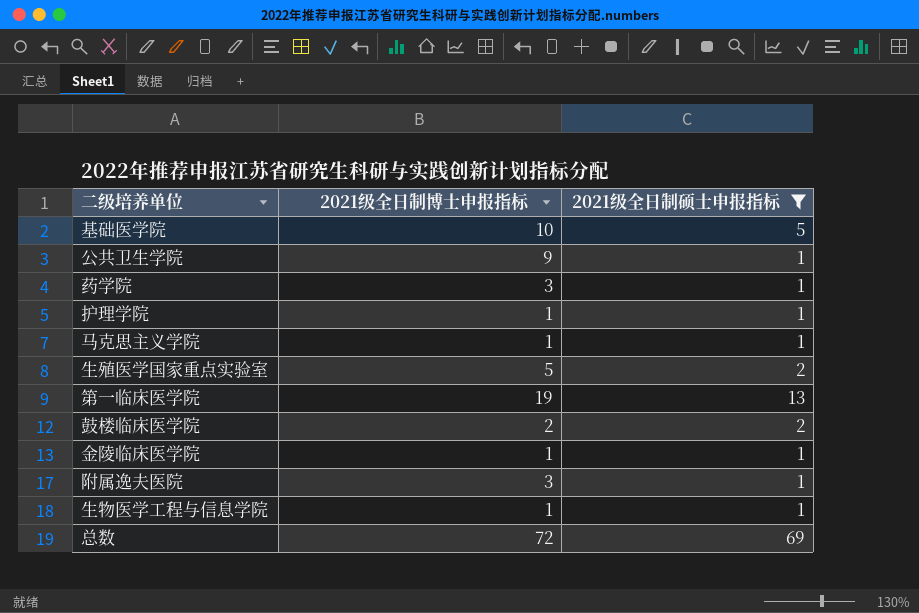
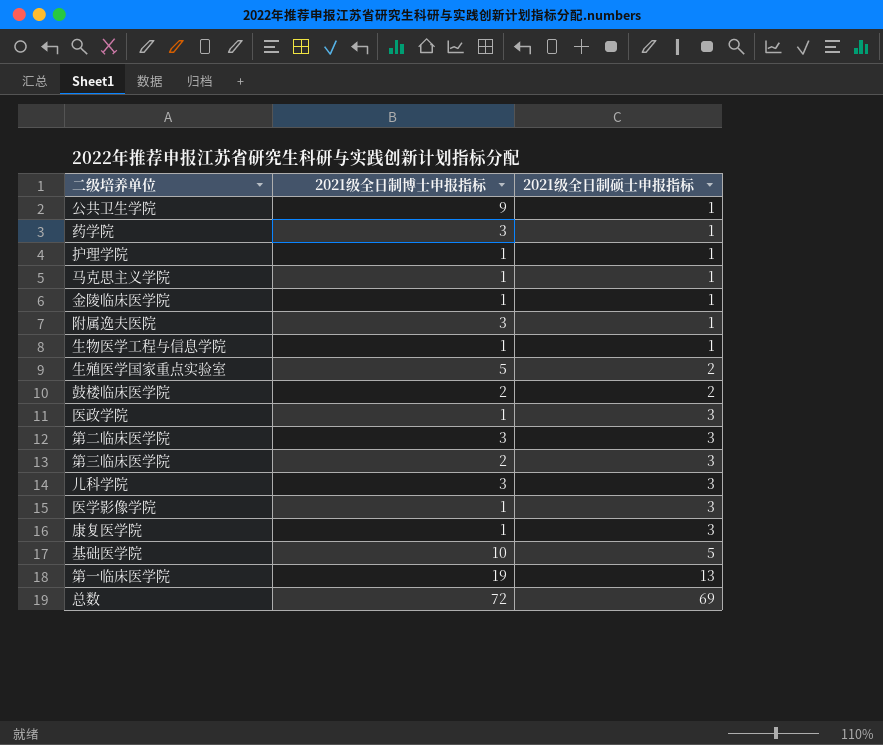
filter: 2021级全日制硕士申报指标 != 3 -> none
row order: none -> 2021级全日制硕士申报指标 ascending

